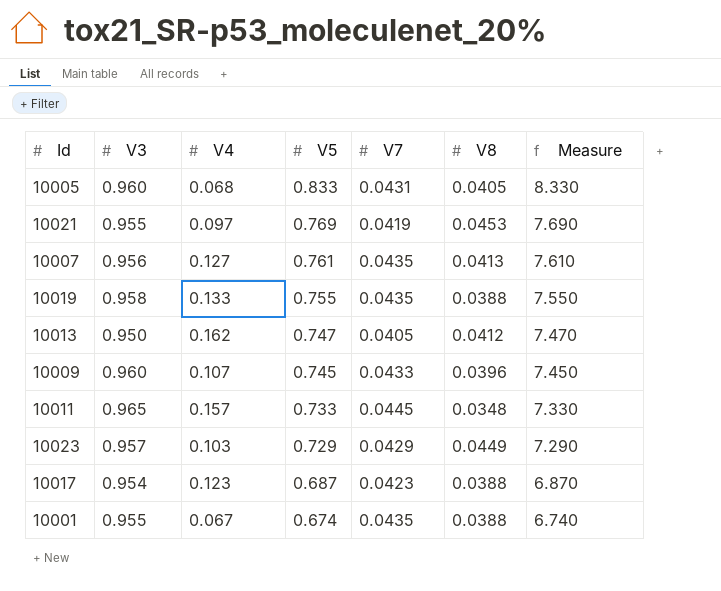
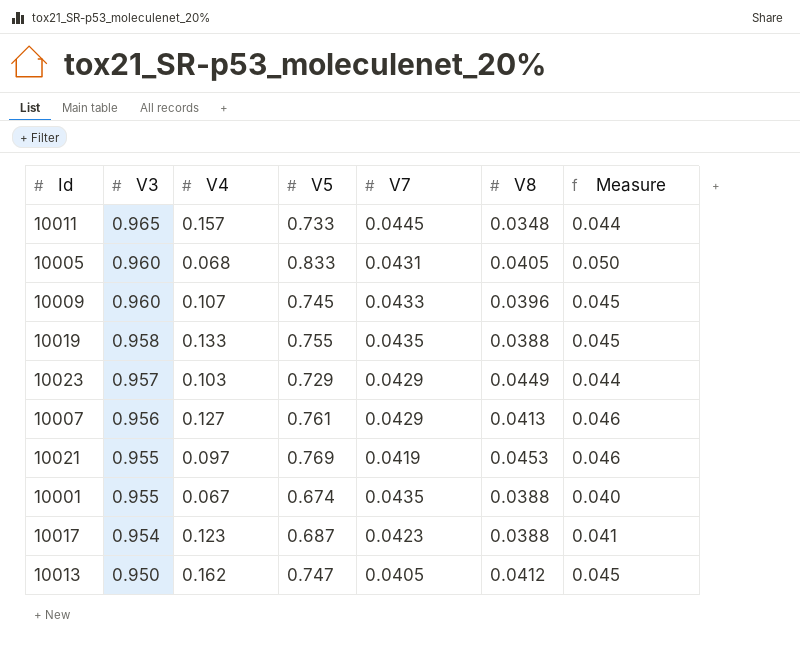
row order: V5 descending -> V3 descending
column Measure | formula: [V5] * 10 -> [V5] * 0.06
10007 | V7: 0.0435 -> 0.0429

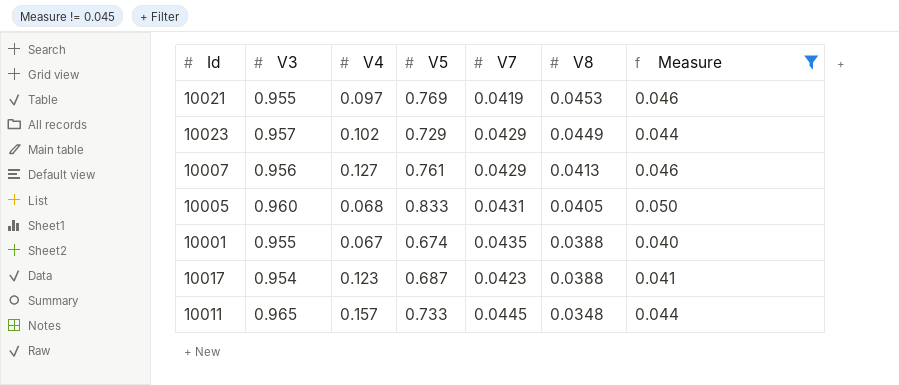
filter: none -> Measure != 0.045
row order: V3 descending -> V8 descending
10023 | V4: 0.103 -> 0.102

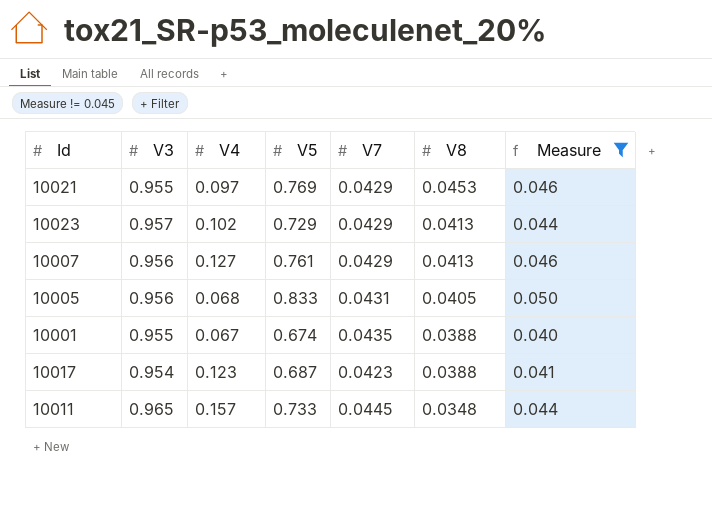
10021 | V7: 0.0419 -> 0.0429
10023 | V8: 0.0449 -> 0.0413
10005 | V3: 0.960 -> 0.956

